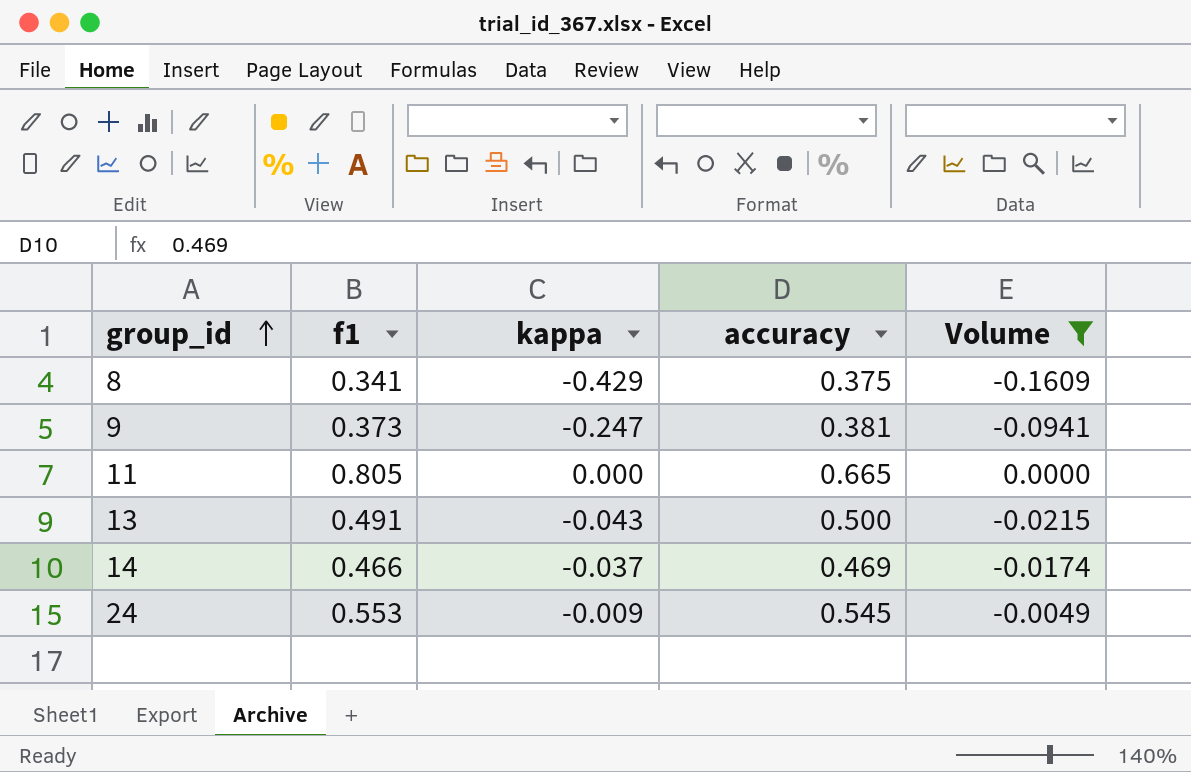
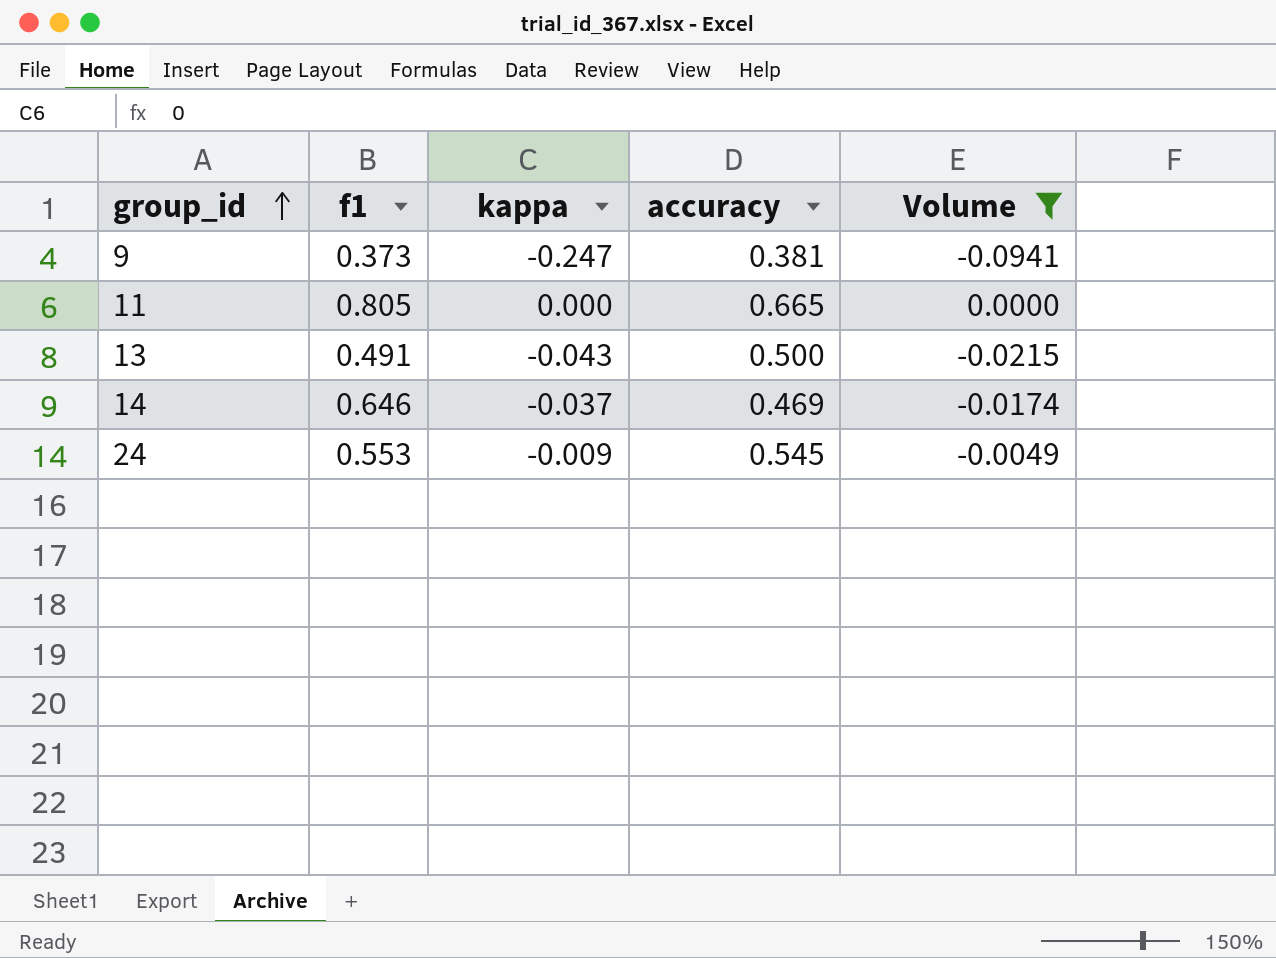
row 8: 0.341 | -0.429 | 0.375 | -0.1609 -> none
14 | f1: 0.466 -> 0.646

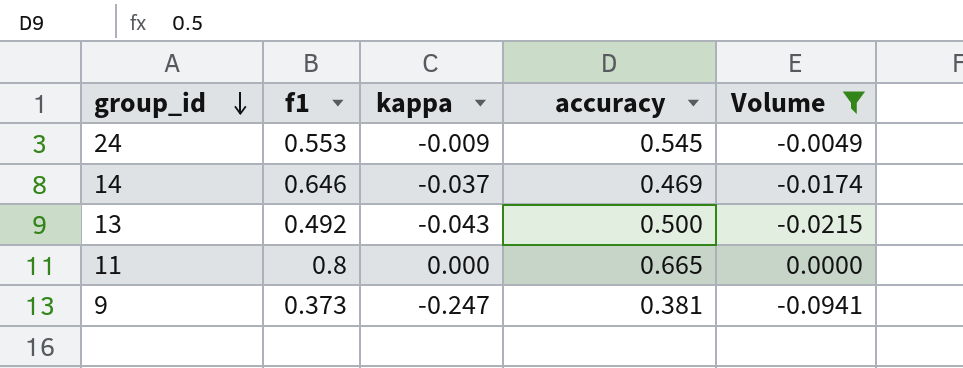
row order: group_id ascending -> group_id descending
13 | f1: 0.491 -> 0.492
11 | f1: 0.805 -> 0.8

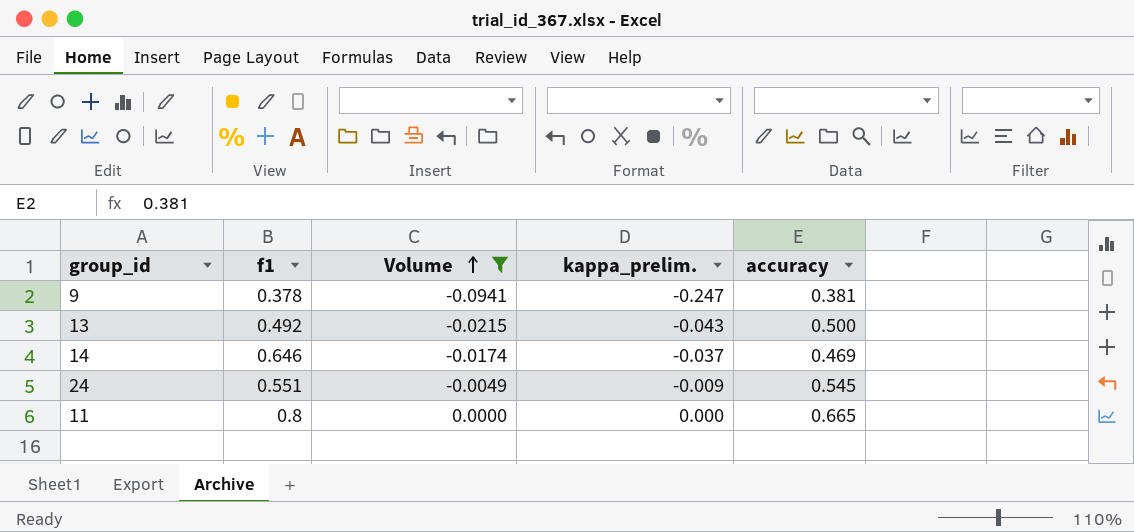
row order: group_id descending -> Volume ascending
column Volume | position: 5 -> 3
column name: kappa -> kappa_prelim.
9 | f1: 0.373 -> 0.378
24 | f1: 0.553 -> 0.551

